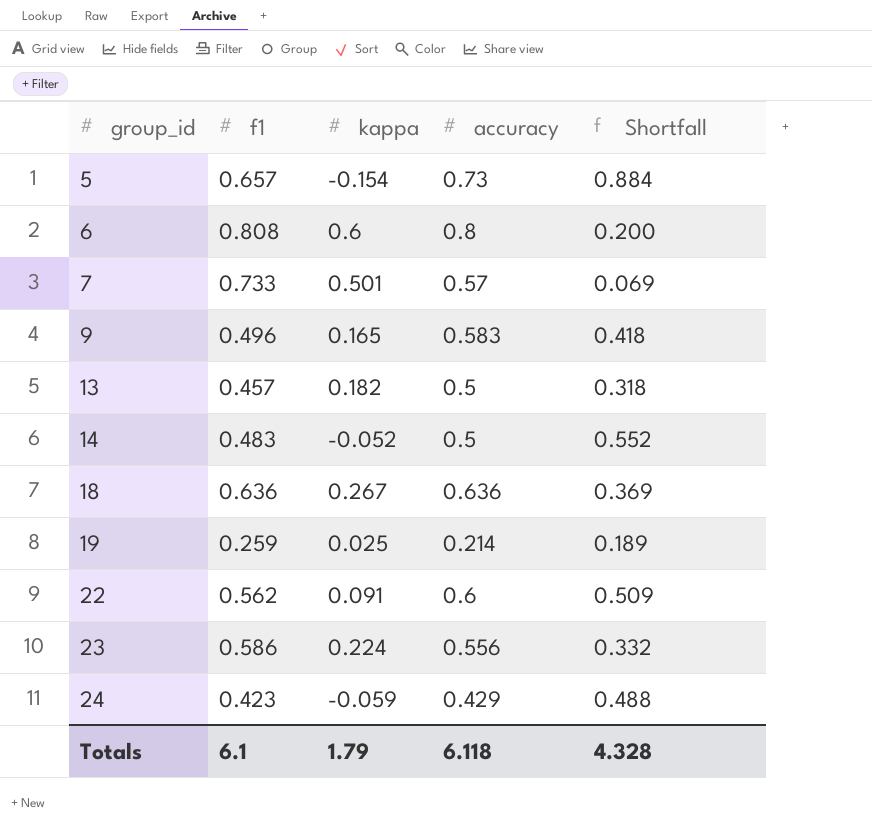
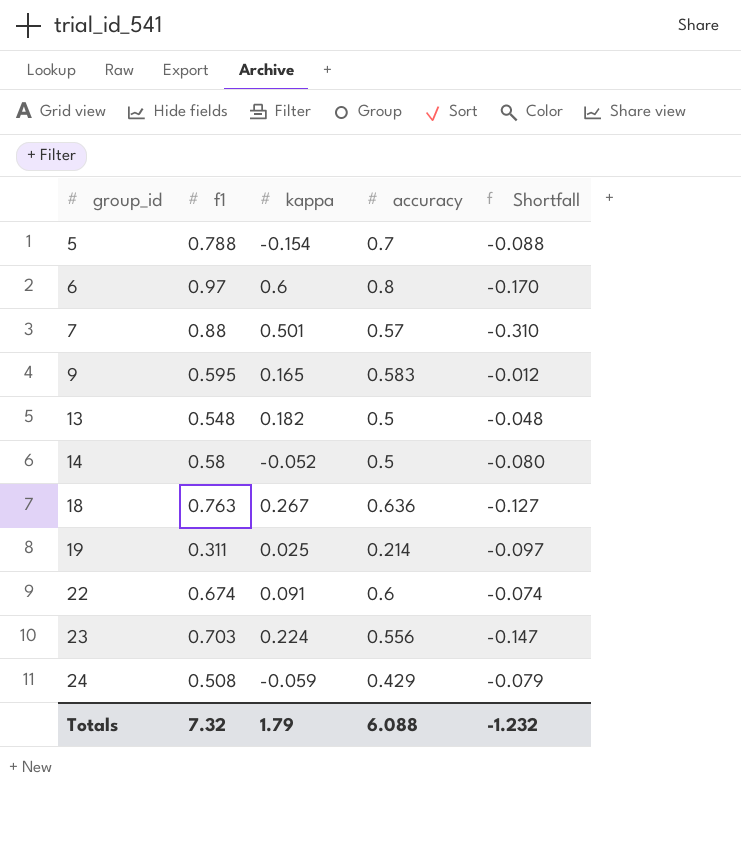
column Shortfall | formula: [accuracy] - [kappa] -> [accuracy] - [f1]
5 | f1: 0.657 -> 0.788
5 | accuracy: 0.73 -> 0.7
6 | f1: 0.808 -> 0.97
7 | f1: 0.733 -> 0.88
9 | f1: 0.496 -> 0.595
13 | f1: 0.457 -> 0.548
14 | f1: 0.483 -> 0.58
18 | f1: 0.636 -> 0.763
19 | f1: 0.259 -> 0.311
22 | f1: 0.562 -> 0.674
23 | f1: 0.586 -> 0.703
24 | f1: 0.423 -> 0.508
Totals | f1: 6.1 -> 7.32
Totals | accuracy: 6.118 -> 6.088
Totals | Shortfall: 4.328 -> -1.232

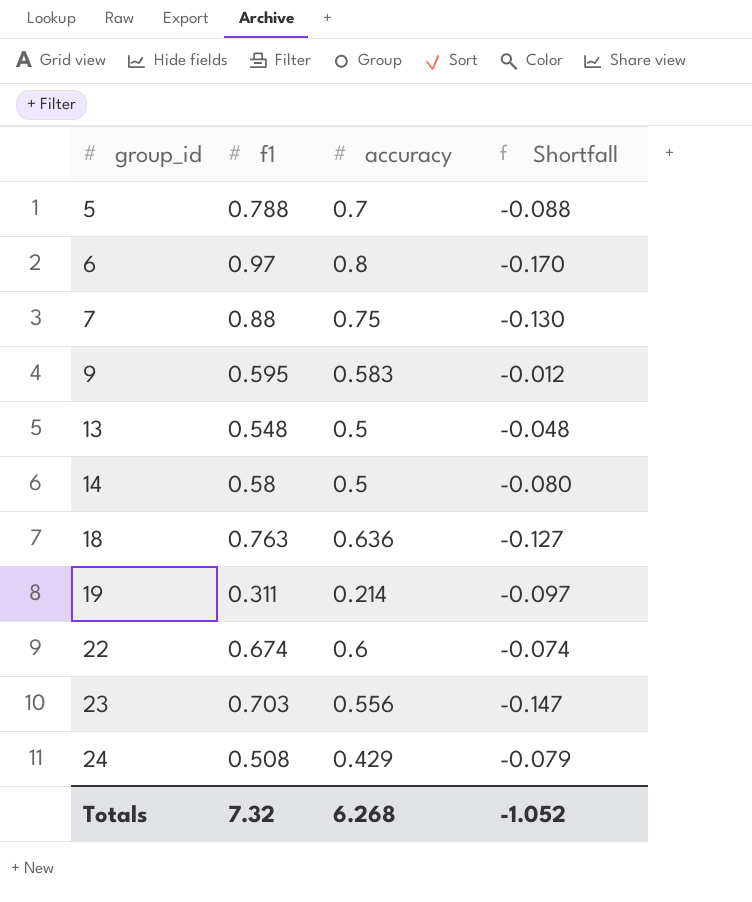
column kappa | position: 3 -> none
7 | accuracy: 0.57 -> 0.75
7 | Shortfall: -0.310 -> -0.130
Totals | accuracy: 6.088 -> 6.268
Totals | Shortfall: -1.232 -> -1.052

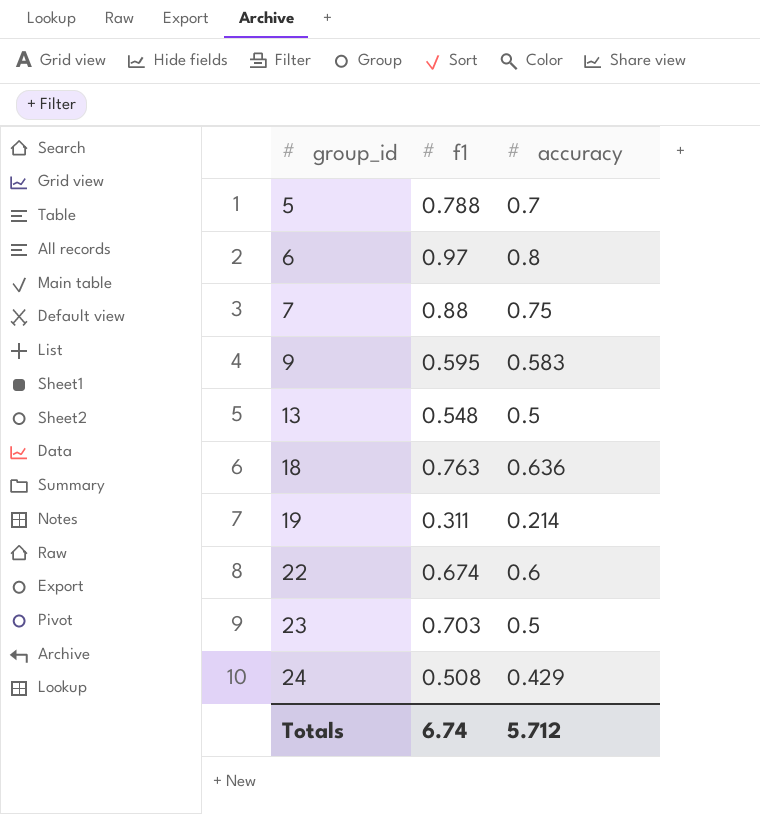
column Shortfall | formula: [accuracy] - [f1] -> none
row 14: 0.58 | 0.5 | -0.080 -> none
23 | accuracy: 0.556 -> 0.5
Totals | f1: 7.32 -> 6.74
Totals | accuracy: 6.268 -> 5.712

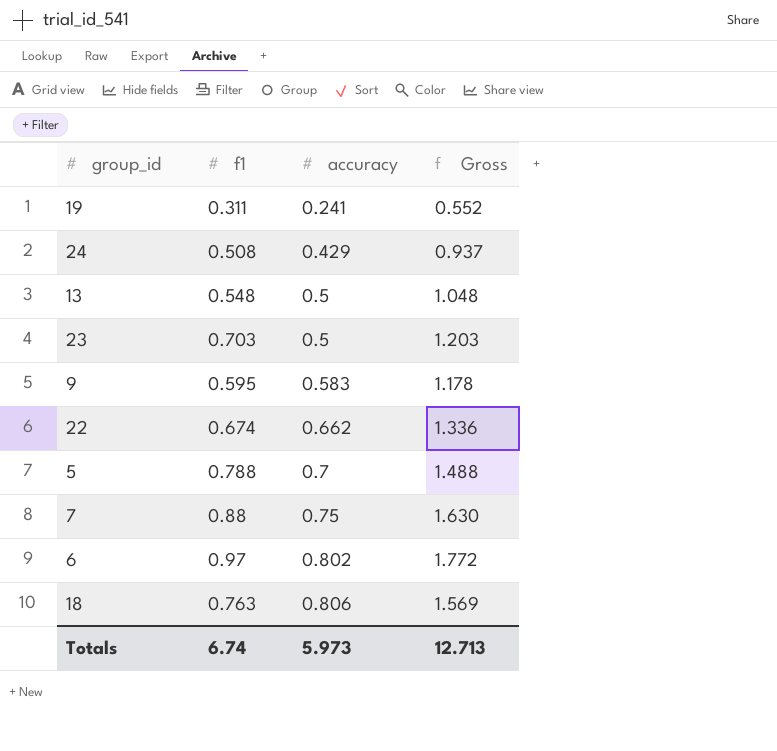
row order: group_id ascending -> accuracy ascending
column Gross | formula: none -> [f1] + [accuracy]
19 | accuracy: 0.214 -> 0.241
22 | accuracy: 0.6 -> 0.662
6 | accuracy: 0.8 -> 0.802
18 | accuracy: 0.636 -> 0.806
Totals | accuracy: 5.712 -> 5.973

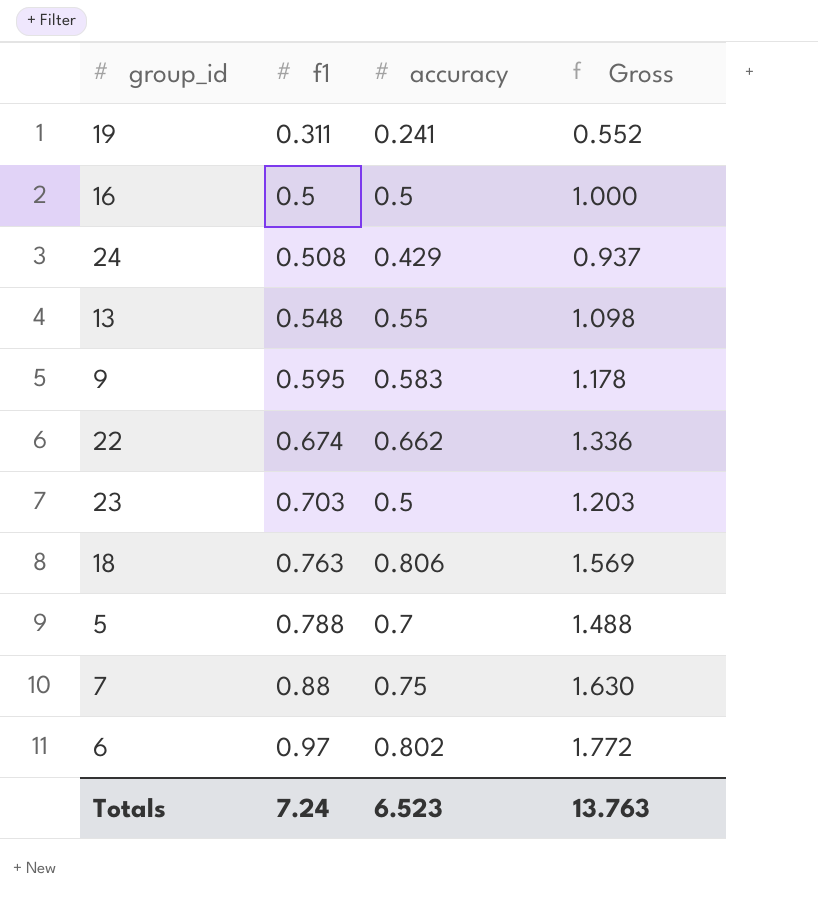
row order: accuracy ascending -> f1 ascending
row 16: none -> 0.5 | 0.5 | 1.000
13 | accuracy: 0.5 -> 0.55
13 | Gross: 1.048 -> 1.098
Totals | f1: 6.74 -> 7.24
Totals | accuracy: 5.973 -> 6.523
Totals | Gross: 12.713 -> 13.763

